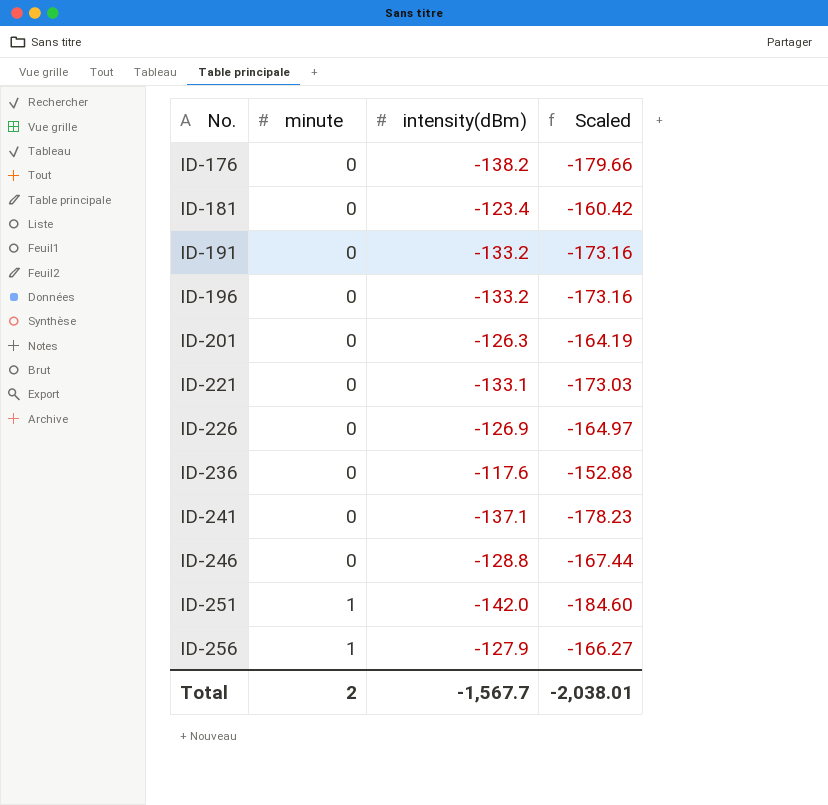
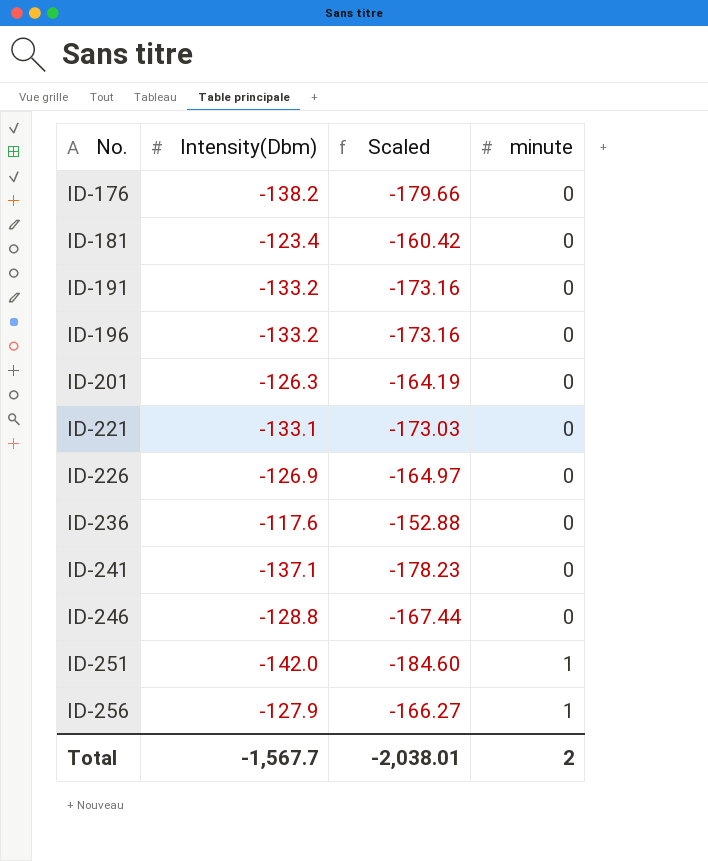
column name: intensity(dBm) -> Intensity(Dbm)
column minute | position: 2 -> 4

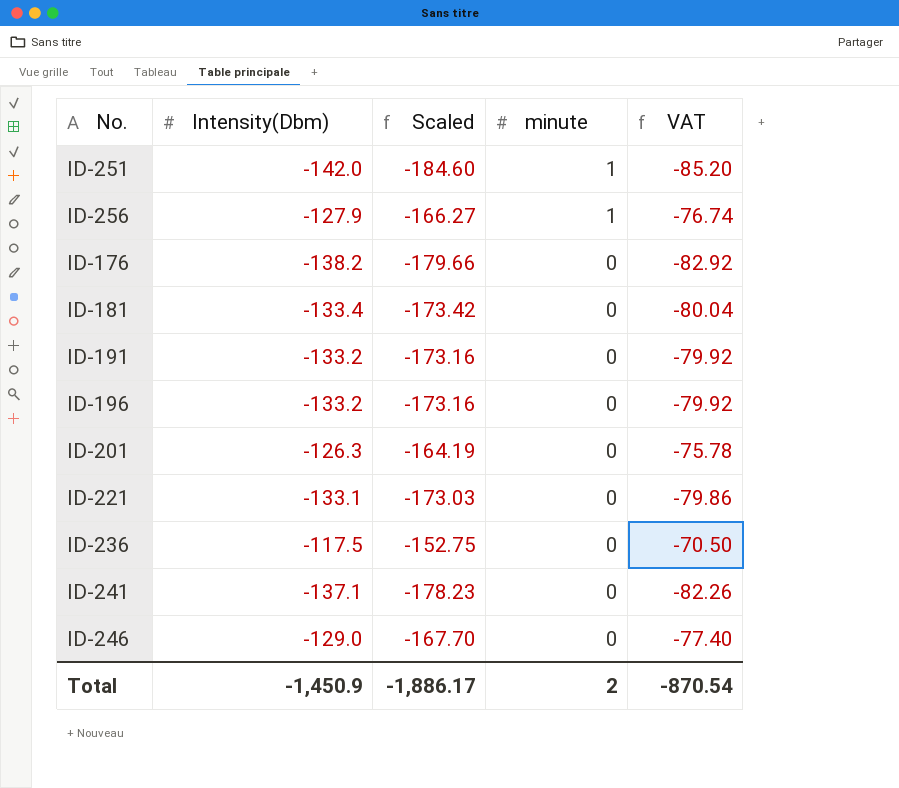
row order: No. ascending -> minute descending
column VAT | formula: none -> [Intensity(Dbm)] * 0.6
row ID-226: -126.9 | -164.97 | 0 -> none
ID-181 | Intensity(Dbm): -123.4 -> -133.4
ID-181 | Scaled: -160.42 -> -173.42
ID-236 | Intensity(Dbm): -117.6 -> -117.5
ID-236 | Scaled: -152.88 -> -152.75
ID-246 | Intensity(Dbm): -128.8 -> -129.0
ID-246 | Scaled: -167.44 -> -167.70
Total | Intensity(Dbm): -1,567.7 -> -1,450.9
Total | Scaled: -2,038.01 -> -1,886.17

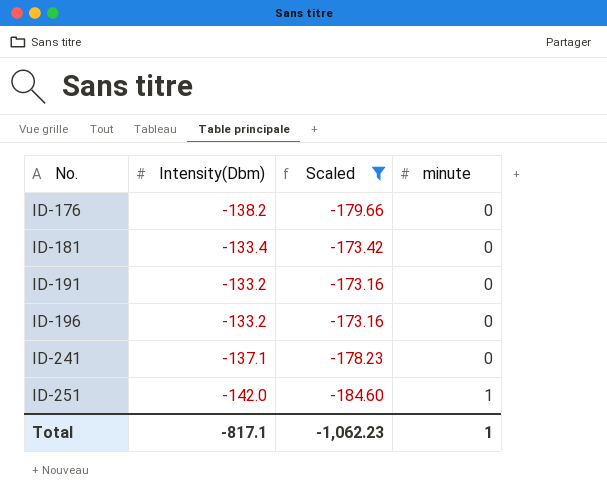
filter: none -> Scaled <= -173.16
row order: minute descending -> No. ascending
column VAT | formula: [Intensity(Dbm)] * 0.6 -> none
Total | Intensity(Dbm): -1,450.9 -> -817.1
Total | Scaled: -1,886.17 -> -1,062.23
Total | minute: 2 -> 1

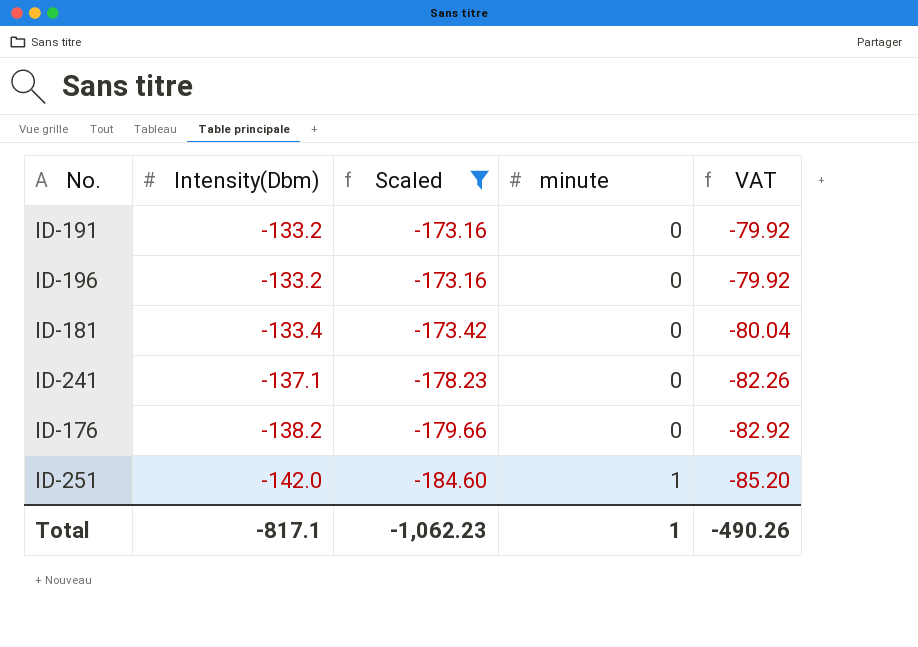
row order: No. ascending -> Intensity(Dbm) descending
column VAT | formula: none -> [Intensity(Dbm)] * 0.6

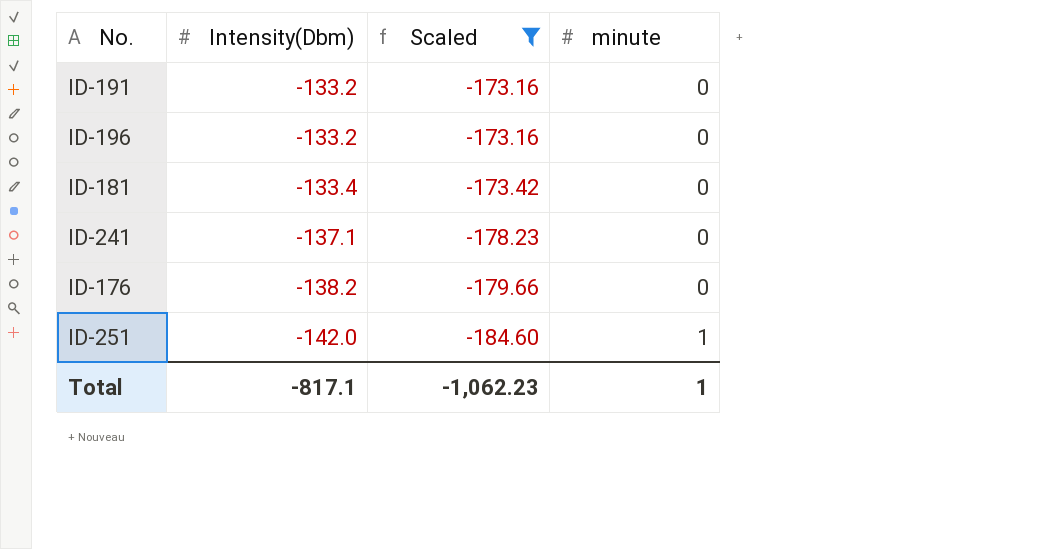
column VAT | formula: [Intensity(Dbm)] * 0.6 -> none

